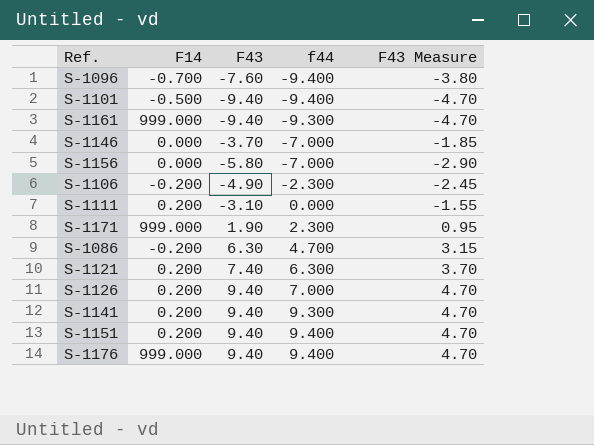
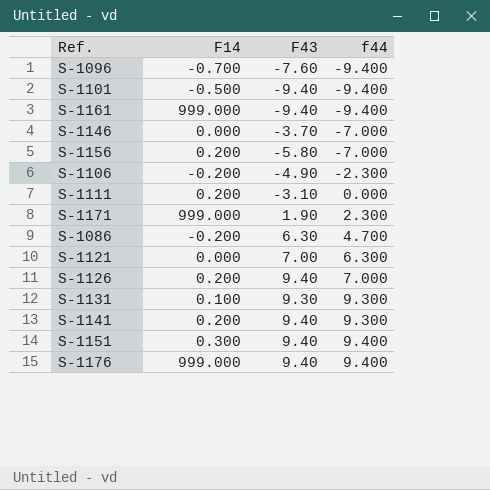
column F43 Measure | formula: [F43] * 0.5 -> none
S-1161 | f44: -9.300 -> -9.400
S-1156 | F14: 0.000 -> 0.200
S-1121 | F14: 0.200 -> 0.000
S-1121 | F43: 7.40 -> 7.00
row S-1131: none -> 0.100 | 9.30 | 9.300
S-1151 | F14: 0.200 -> 0.300

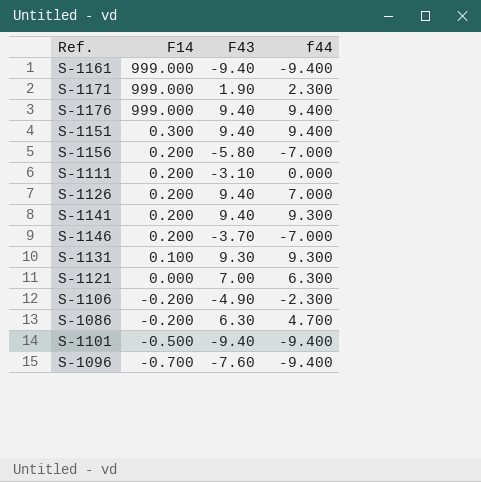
row order: f44 ascending -> F14 descending
S-1146 | F14: 0.000 -> 0.200

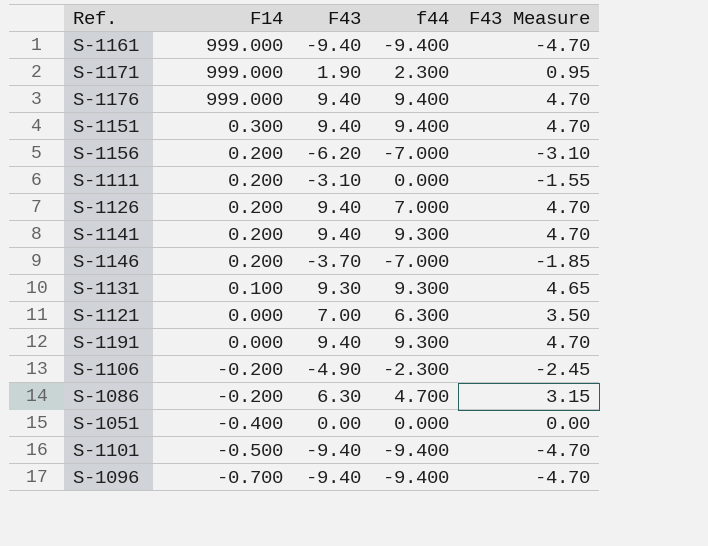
column F43 Measure | formula: none -> [F43] * 0.5
S-1156 | F43: -5.80 -> -6.20
row S-1191: none -> 0.000 | 9.40 | 9.300 | 4.70
row S-1051: none -> -0.400 | 0.00 | 0.000 | 0.00
S-1096 | F43: -7.60 -> -9.40

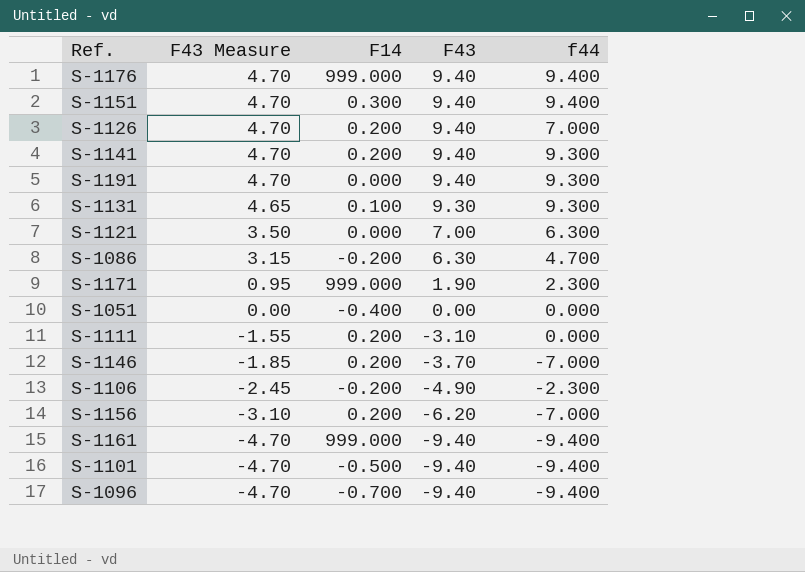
row order: F14 descending -> F43 Measure descending
column F43 Measure | position: 5 -> 2

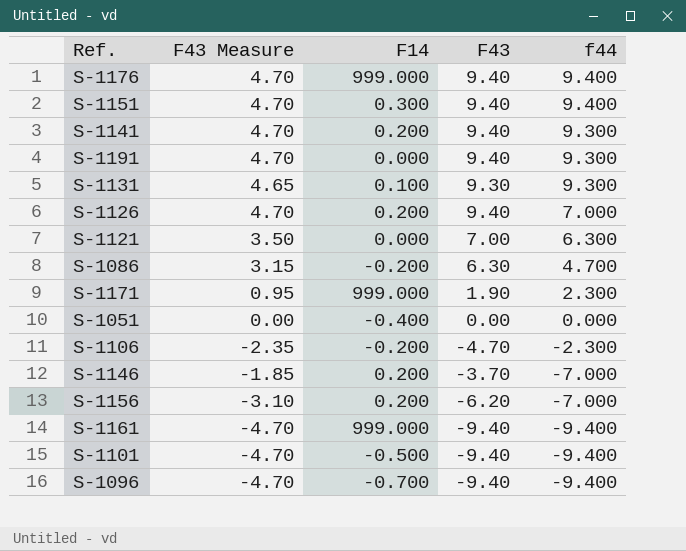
row order: F43 Measure descending -> f44 descending
row S-1111: -1.55 | 0.200 | -3.10 | 0.000 -> none
S-1106 | F43 Measure: -2.45 -> -2.35
S-1106 | F43: -4.90 -> -4.70

